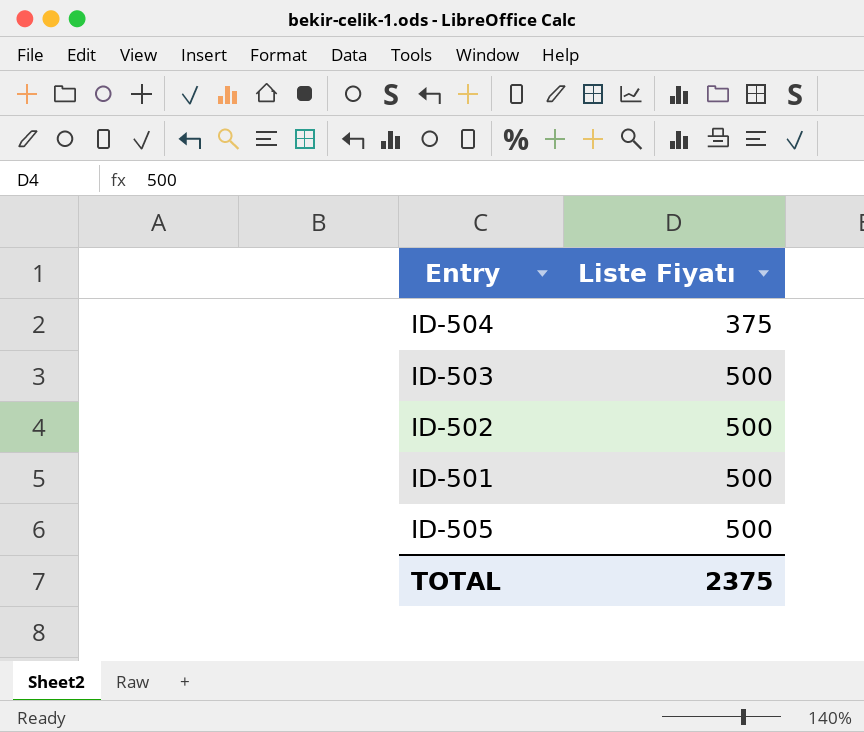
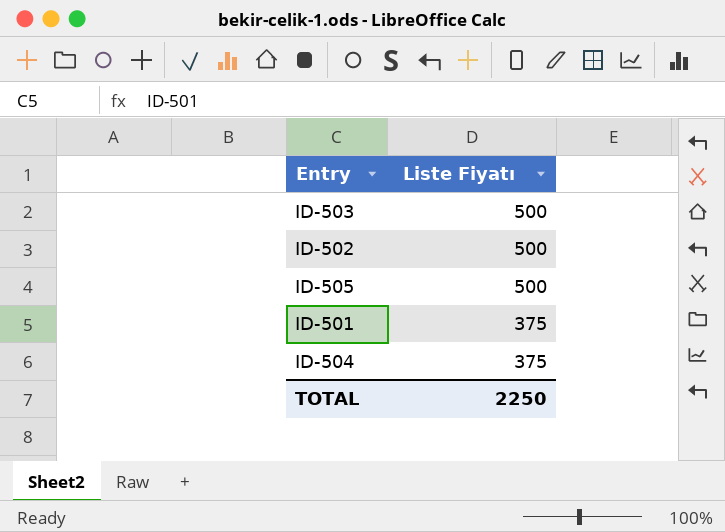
row order: Liste Fiyatı ascending -> Liste Fiyatı descending
ID-501 | Liste Fiyatı: 500 -> 375
TOTAL | Liste Fiyatı: 2375 -> 2250

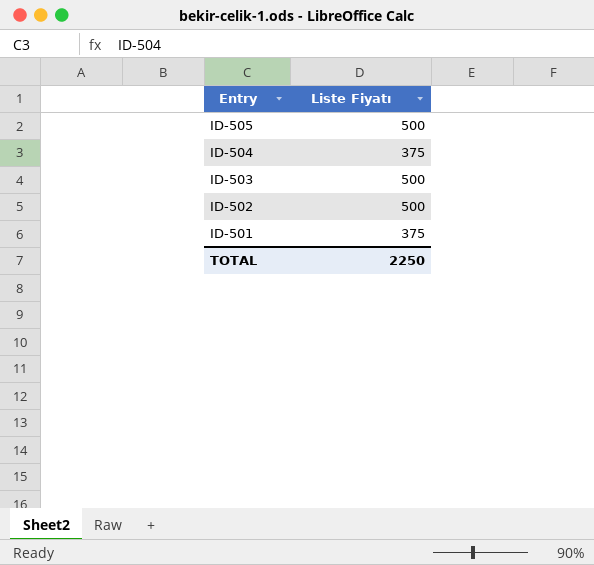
row order: Liste Fiyatı descending -> Entry descending

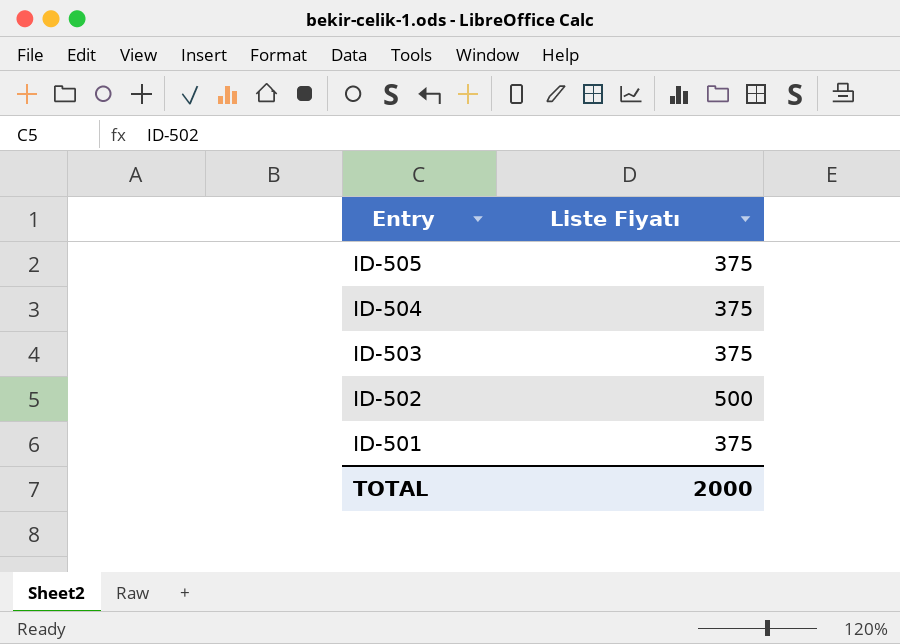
ID-505 | Liste Fiyatı: 500 -> 375
ID-503 | Liste Fiyatı: 500 -> 375
TOTAL | Liste Fiyatı: 2250 -> 2000

